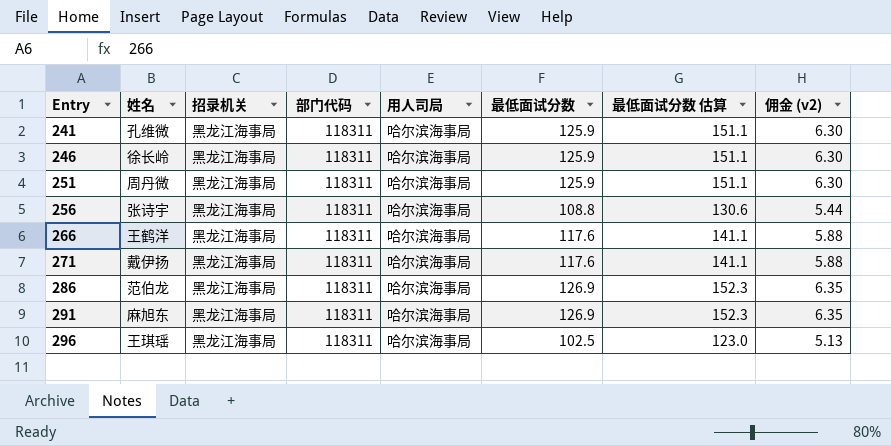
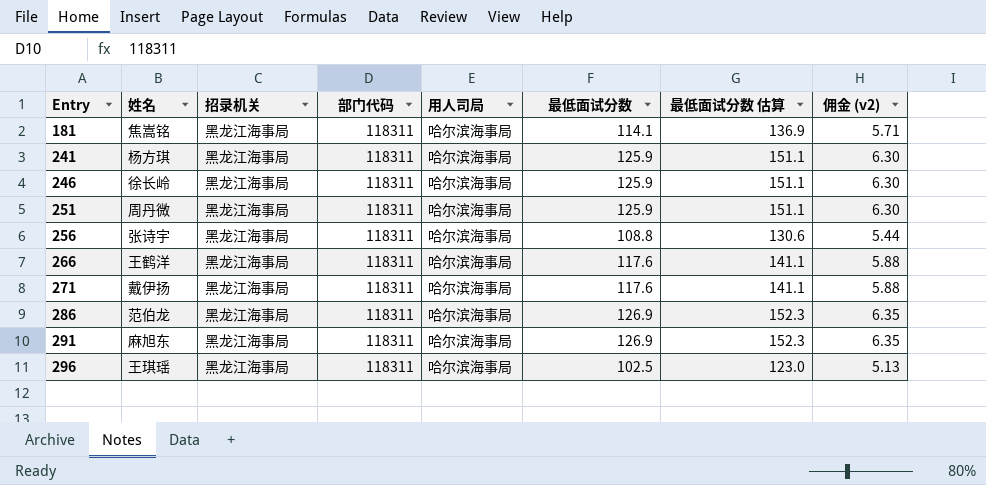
row 181: none -> 焦嵩铭 | 黑龙江海事局 | 118311 | 哈尔滨海事局 | 114.1 | 136.9 | 5.71
241 | 姓名: 孔维微 -> 杨方琪

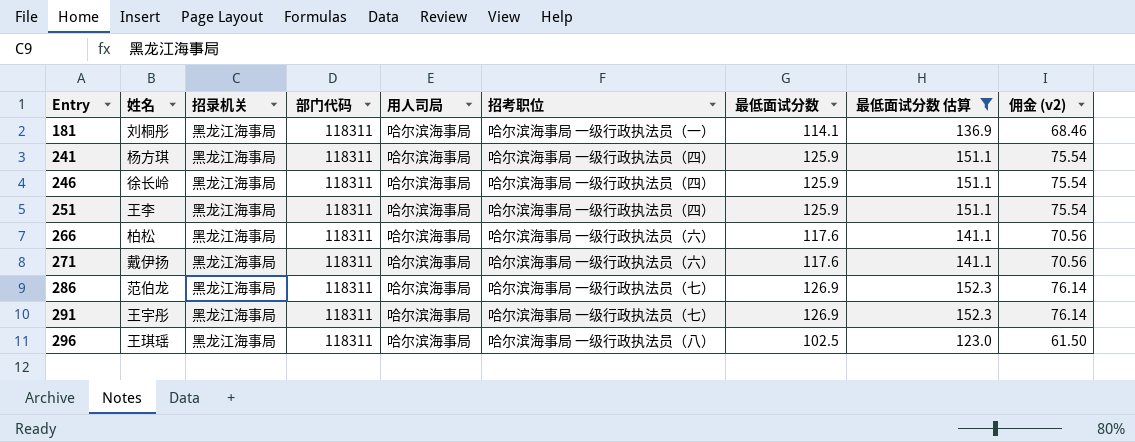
filter: none -> 最低面试分数 估算 != 130.6
column 招考职位 | position: none -> 6
column 佣金 (v2) | formula: [最低面试分数] * 0.05 -> [最低面试分数] * 0.6
181 | 姓名: 焦嵩铭 -> 刘桐彤
251 | 姓名: 周丹微 -> 王李
266 | 姓名: 王鹤洋 -> 柏松
291 | 姓名: 麻旭东 -> 王宇彤

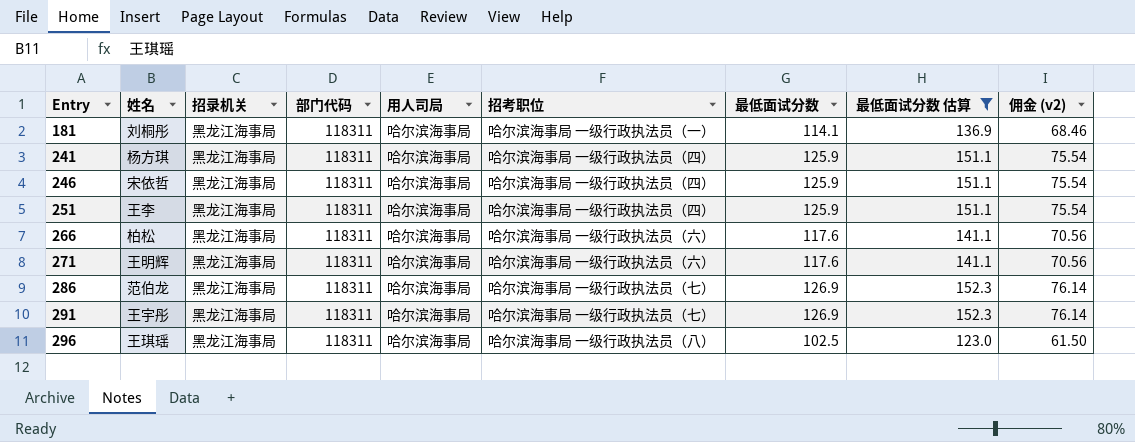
246 | 姓名: 徐长岭 -> 宋依哲
271 | 姓名: 戴伊扬 -> 王明辉

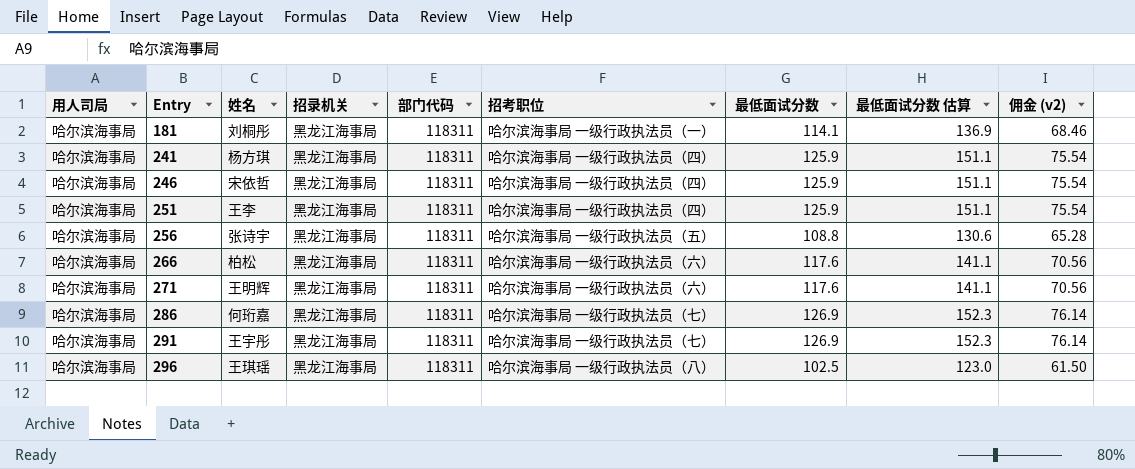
filter: 最低面试分数 估算 != 130.6 -> none
column 用人司局 | position: 5 -> 1
286 | 姓名: 范伯龙 -> 何珩嘉

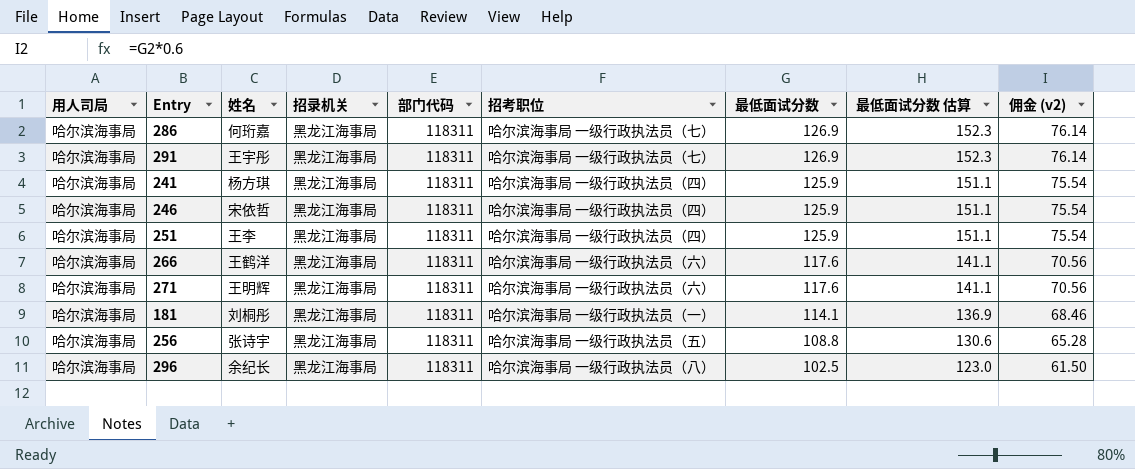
row order: Entry ascending -> 最低面试分数 descending
266 | 姓名: 柏松 -> 王鹤洋
296 | 姓名: 王琪瑶 -> 余纪长

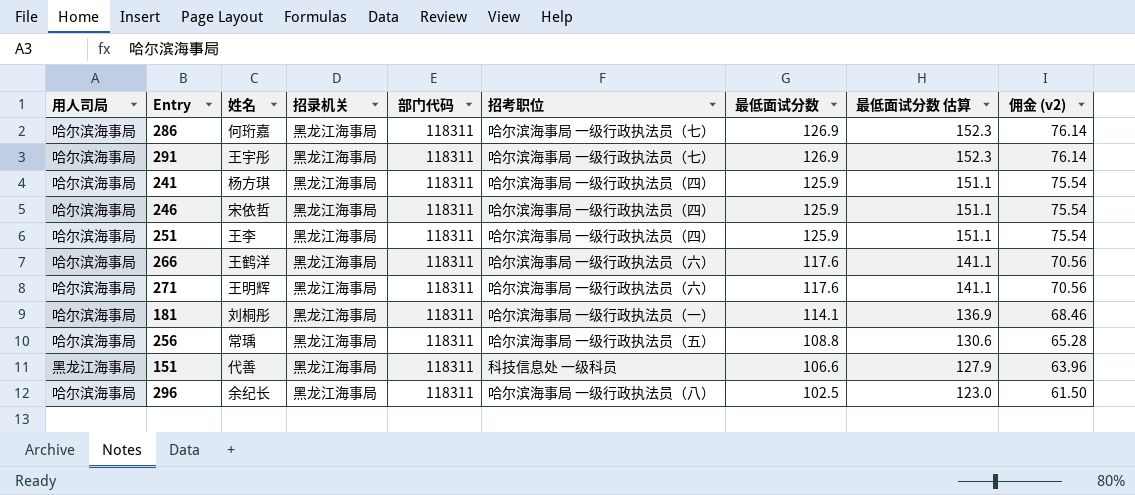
256 | 姓名: 张诗宇 -> 常瑀
row 151: none -> 黑龙江海事局 | 代善 | 黑龙江海事局 | 118311 | 科技信息处 一级科员 | 106.6 | 127.9 | 63.96

